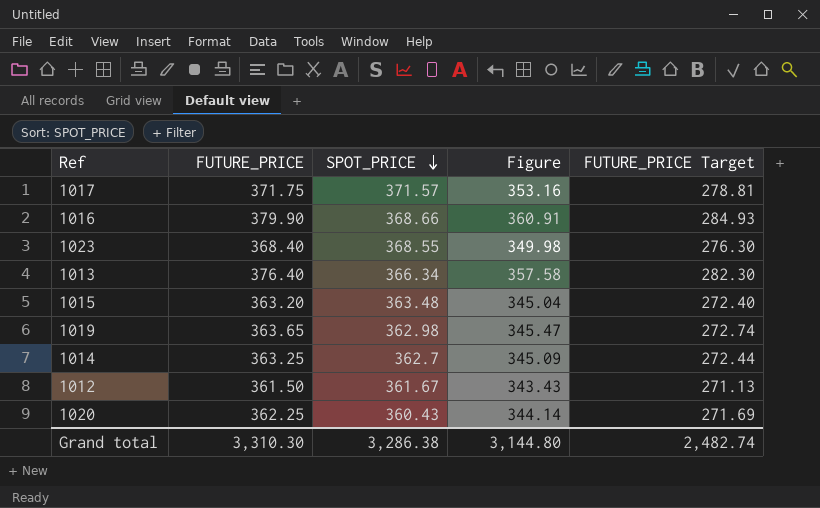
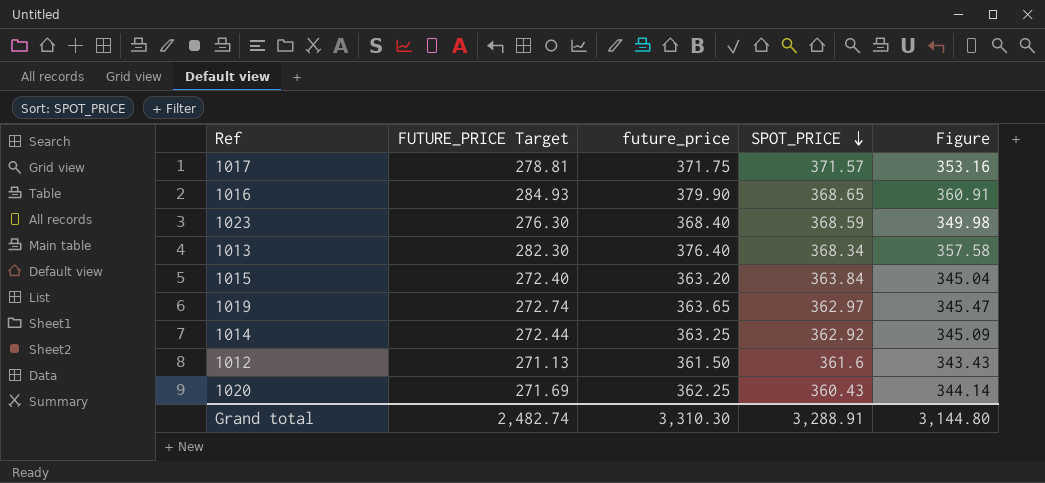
column FUTURE_PRICE Target | position: 5 -> 2
column name: FUTURE_PRICE -> future_price
1016 | SPOT_PRICE: 368.66 -> 368.65
1023 | SPOT_PRICE: 368.55 -> 368.59
1013 | SPOT_PRICE: 366.34 -> 368.34
1015 | SPOT_PRICE: 363.48 -> 363.84
1019 | SPOT_PRICE: 362.98 -> 362.97
1014 | SPOT_PRICE: 362.7 -> 362.92
1012 | SPOT_PRICE: 361.67 -> 361.6
Grand total | SPOT_PRICE: 3,286.38 -> 3,288.91

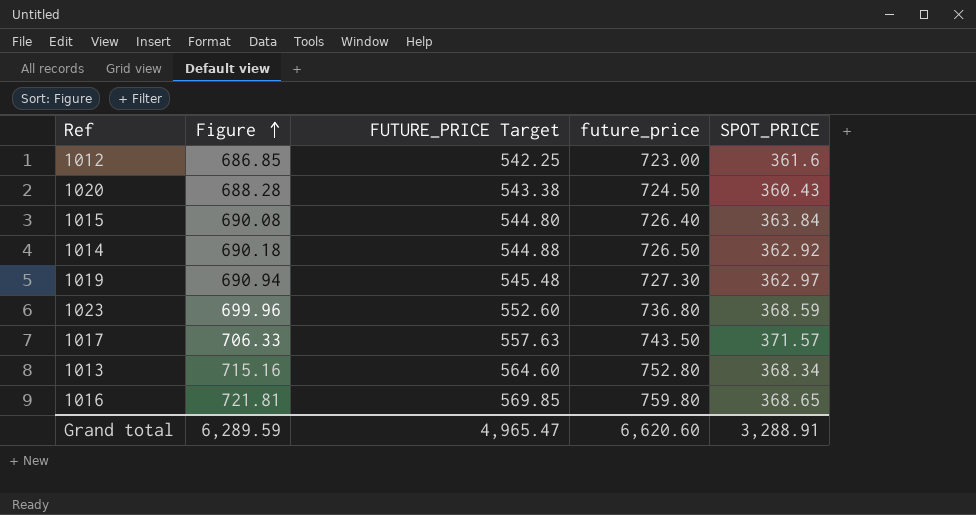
row order: SPOT_PRICE descending -> Figure ascending
column Figure | position: 5 -> 2
1012 | Figure: 343.43 -> 686.85
1012 | FUTURE_PRICE Target: 271.13 -> 542.25
1012 | future_price: 361.50 -> 723.00
1020 | Figure: 344.14 -> 688.28
1020 | FUTURE_PRICE Target: 271.69 -> 543.38
1020 | future_price: 362.25 -> 724.50
1015 | Figure: 345.04 -> 690.08
1015 | FUTURE_PRICE Target: 272.40 -> 544.80
1015 | future_price: 363.20 -> 726.40
1014 | Figure: 345.09 -> 690.18
1014 | FUTURE_PRICE Target: 272.44 -> 544.88
1014 | future_price: 363.25 -> 726.50
1019 | Figure: 345.47 -> 690.94
1019 | FUTURE_PRICE Target: 272.74 -> 545.48
1019 | future_price: 363.65 -> 727.30
1023 | Figure: 349.98 -> 699.96
1023 | FUTURE_PRICE Target: 276.30 -> 552.60
1023 | future_price: 368.40 -> 736.80
1017 | Figure: 353.16 -> 706.33
1017 | FUTURE_PRICE Target: 278.81 -> 557.63
1017 | future_price: 371.75 -> 743.50
1013 | Figure: 357.58 -> 715.16
1013 | FUTURE_PRICE Target: 282.30 -> 564.60
1013 | future_price: 376.40 -> 752.80
1016 | Figure: 360.91 -> 721.81
1016 | FUTURE_PRICE Target: 284.93 -> 569.85
1016 | future_price: 379.90 -> 759.80
Grand total | Figure: 3,144.80 -> 6,289.59
Grand total | FUTURE_PRICE Target: 2,482.74 -> 4,965.47
Grand total | future_price: 3,310.30 -> 6,620.60

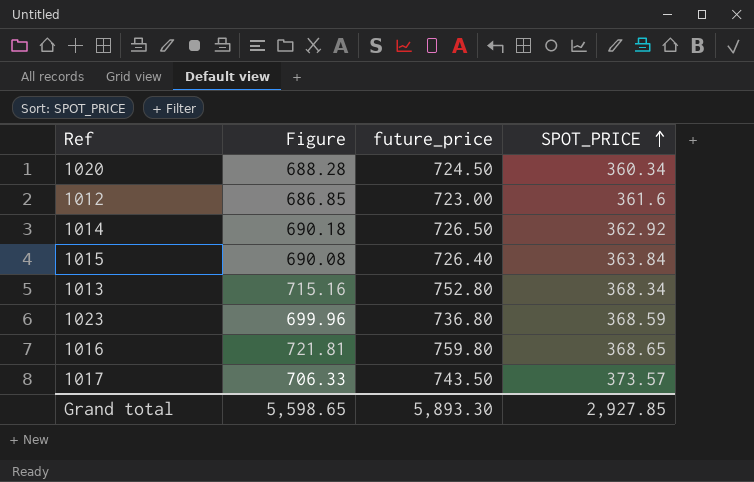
row order: Figure ascending -> SPOT_PRICE ascending
column FUTURE_PRICE Target | formula: [future_price] * 0.75 -> none
row 1019: 690.94 | 545.48 | 727.30 | 362.97 -> none
1020 | SPOT_PRICE: 360.43 -> 360.34
1017 | SPOT_PRICE: 371.57 -> 373.57
Grand total | Figure: 6,289.59 -> 5,598.65
Grand total | future_price: 6,620.60 -> 5,893.30
Grand total | SPOT_PRICE: 3,288.91 -> 2,927.85

